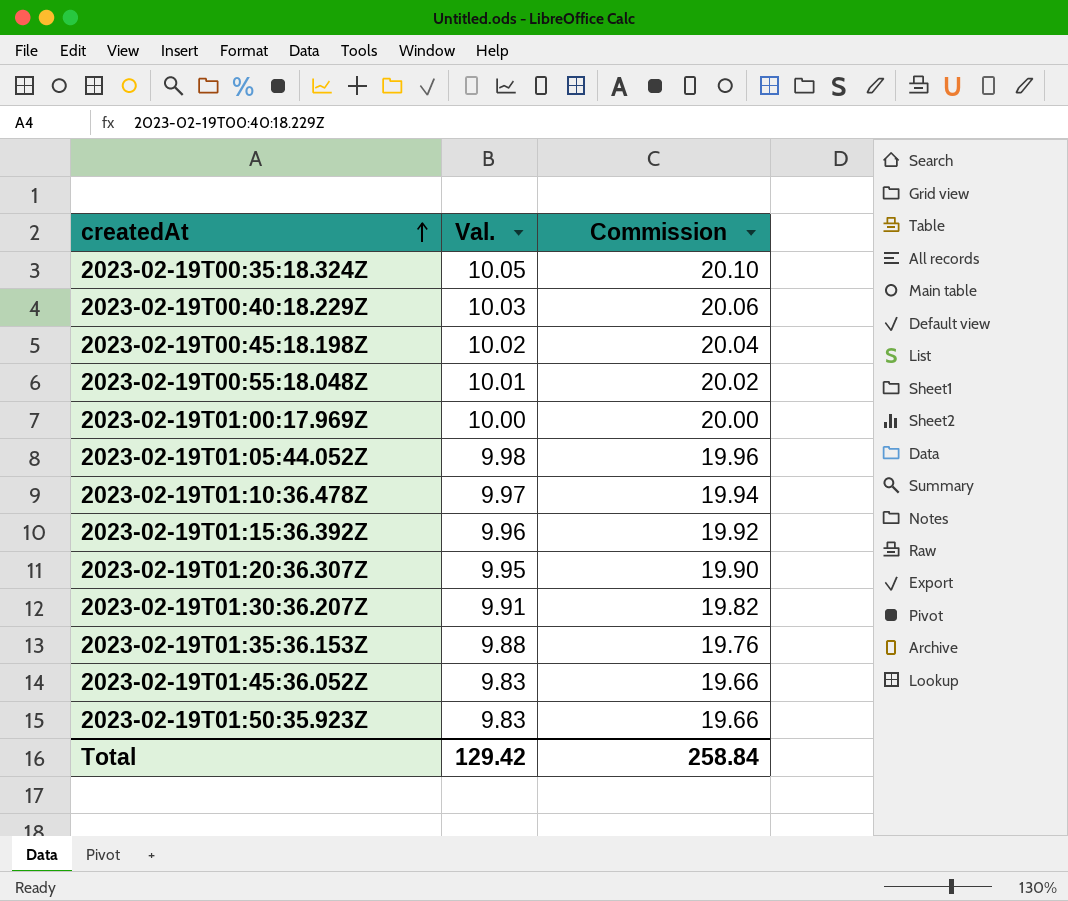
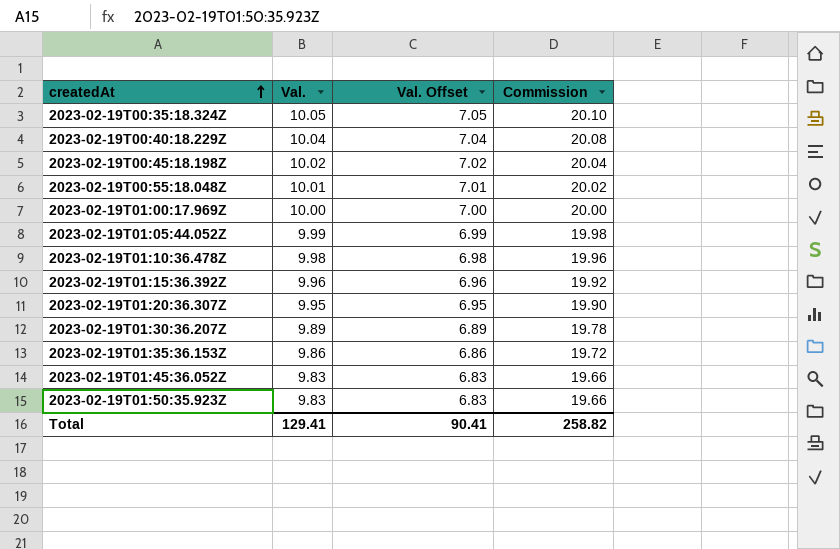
column Val. Offset | formula: none -> [Val.] - 3
2023-02-19T00:40:18.229Z | Val.: 10.03 -> 10.04
2023-02-19T00:40:18.229Z | Commission: 20.06 -> 20.08
2023-02-19T01:05:44.052Z | Val.: 9.98 -> 9.99
2023-02-19T01:05:44.052Z | Commission: 19.96 -> 19.98
2023-02-19T01:10:36.478Z | Val.: 9.97 -> 9.98
2023-02-19T01:10:36.478Z | Commission: 19.94 -> 19.96
2023-02-19T01:30:36.207Z | Val.: 9.91 -> 9.89
2023-02-19T01:30:36.207Z | Commission: 19.82 -> 19.78
2023-02-19T01:35:36.153Z | Val.: 9.88 -> 9.86
2023-02-19T01:35:36.153Z | Commission: 19.76 -> 19.72
Total | Val.: 129.42 -> 129.41
Total | Commission: 258.84 -> 258.82

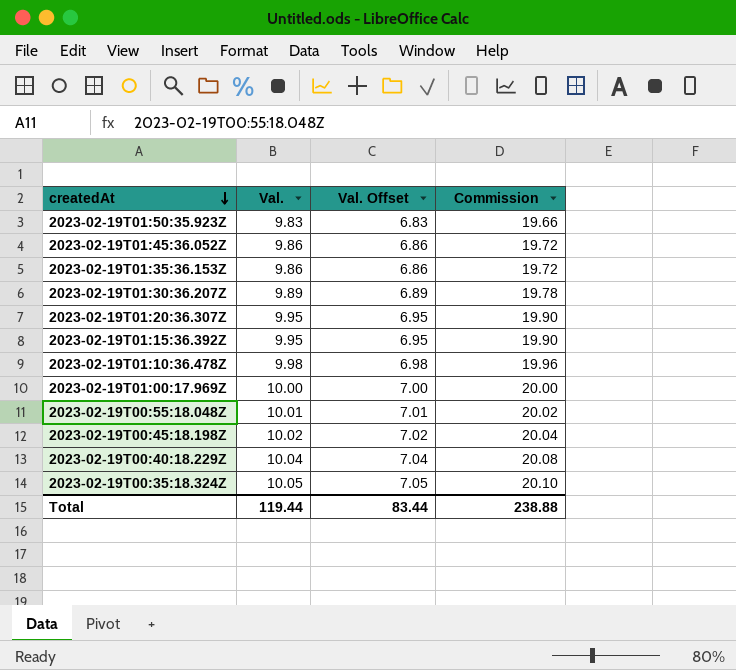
row order: createdAt ascending -> createdAt descending
row 2023-02-19T01:05:44.052Z: 9.99 | 6.99 | 19.98 -> none
2023-02-19T01:45:36.052Z | Val.: 9.83 -> 9.86
2023-02-19T01:45:36.052Z | Val. Offset: 6.83 -> 6.86
2023-02-19T01:45:36.052Z | Commission: 19.66 -> 19.72
2023-02-19T01:15:36.392Z | Val.: 9.96 -> 9.95
2023-02-19T01:15:36.392Z | Val. Offset: 6.96 -> 6.95
2023-02-19T01:15:36.392Z | Commission: 19.92 -> 19.90
Total | Val.: 129.41 -> 119.44
Total | Val. Offset: 90.41 -> 83.44
Total | Commission: 258.82 -> 238.88

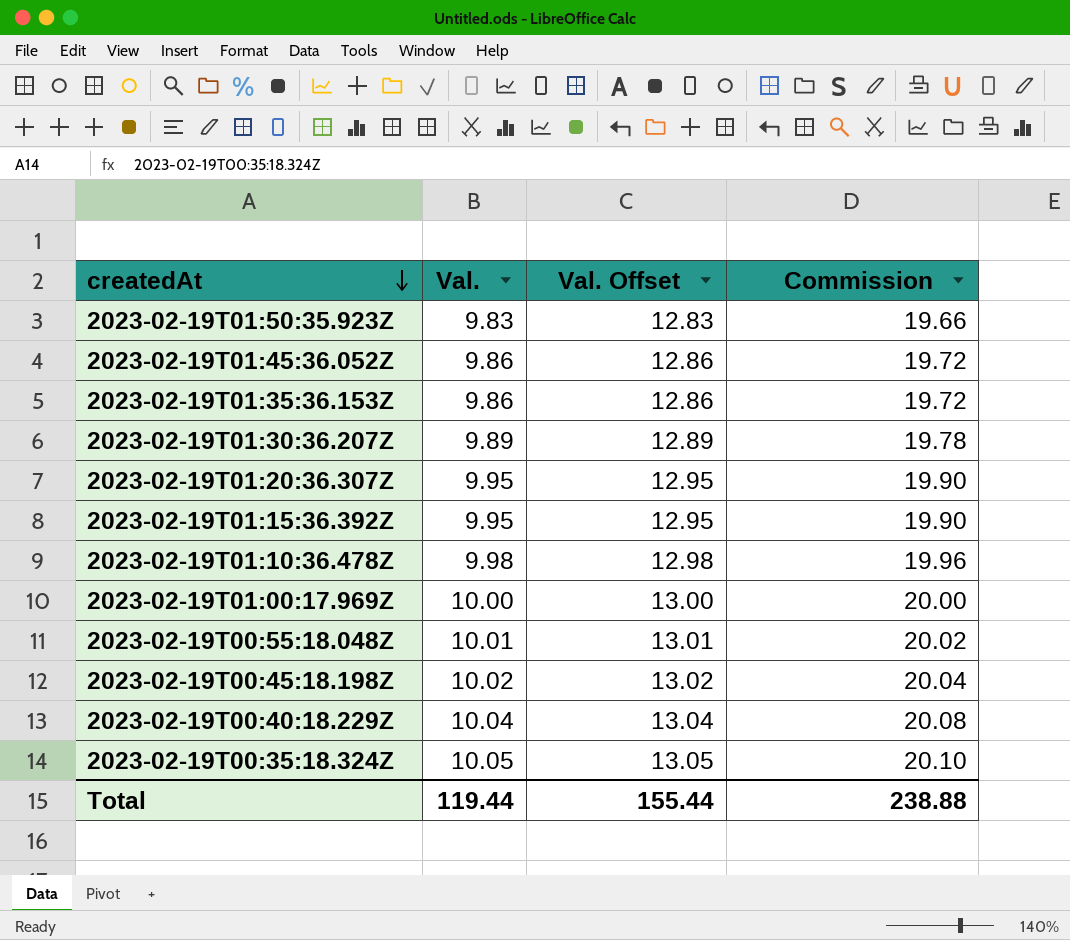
column Val. Offset | formula: [Val.] - 3 -> [Val.] + 3
Total | Val. Offset: 83.44 -> 155.44

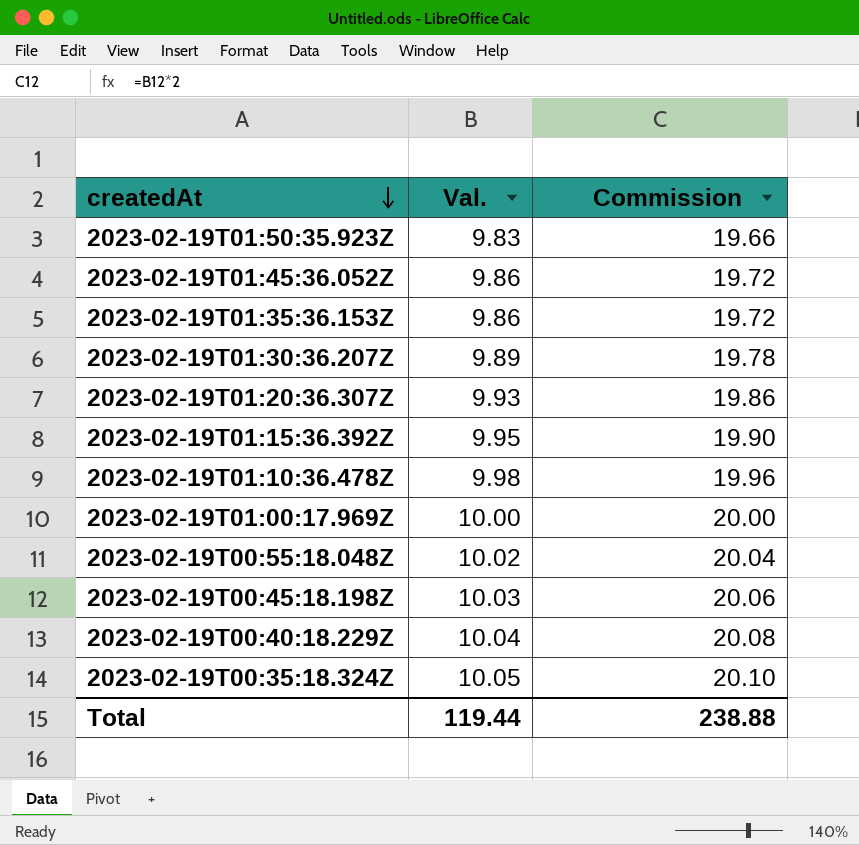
column Val. Offset | formula: [Val.] + 3 -> none
2023-02-19T01:20:36.307Z | Val.: 9.95 -> 9.93
2023-02-19T01:20:36.307Z | Commission: 19.90 -> 19.86
2023-02-19T00:55:18.048Z | Val.: 10.01 -> 10.02
2023-02-19T00:55:18.048Z | Commission: 20.02 -> 20.04
2023-02-19T00:45:18.198Z | Val.: 10.02 -> 10.03
2023-02-19T00:45:18.198Z | Commission: 20.04 -> 20.06

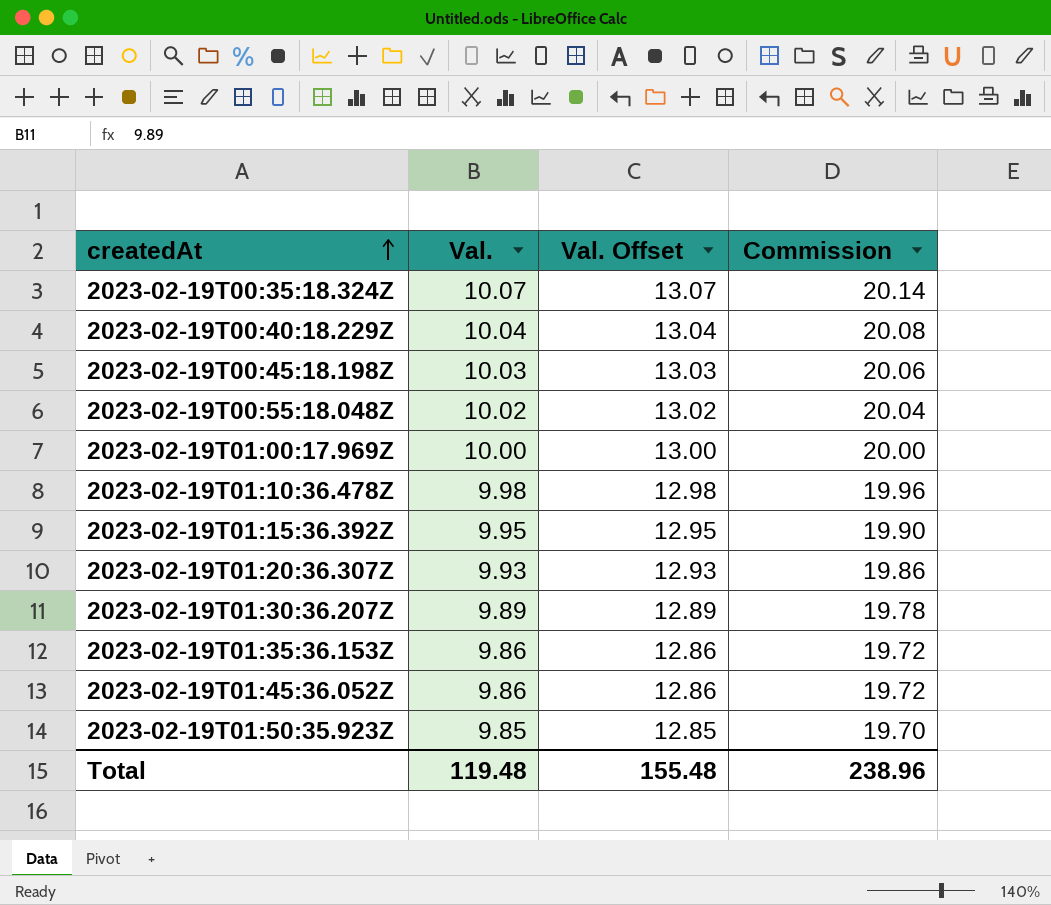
row order: createdAt descending -> createdAt ascending
column Val. Offset | formula: none -> [Val.] + 3
2023-02-19T00:35:18.324Z | Val.: 10.05 -> 10.07
2023-02-19T00:35:18.324Z | Commission: 20.10 -> 20.14
2023-02-19T01:50:35.923Z | Val.: 9.83 -> 9.85
2023-02-19T01:50:35.923Z | Commission: 19.66 -> 19.70
Total | Val.: 119.44 -> 119.48
Total | Commission: 238.88 -> 238.96

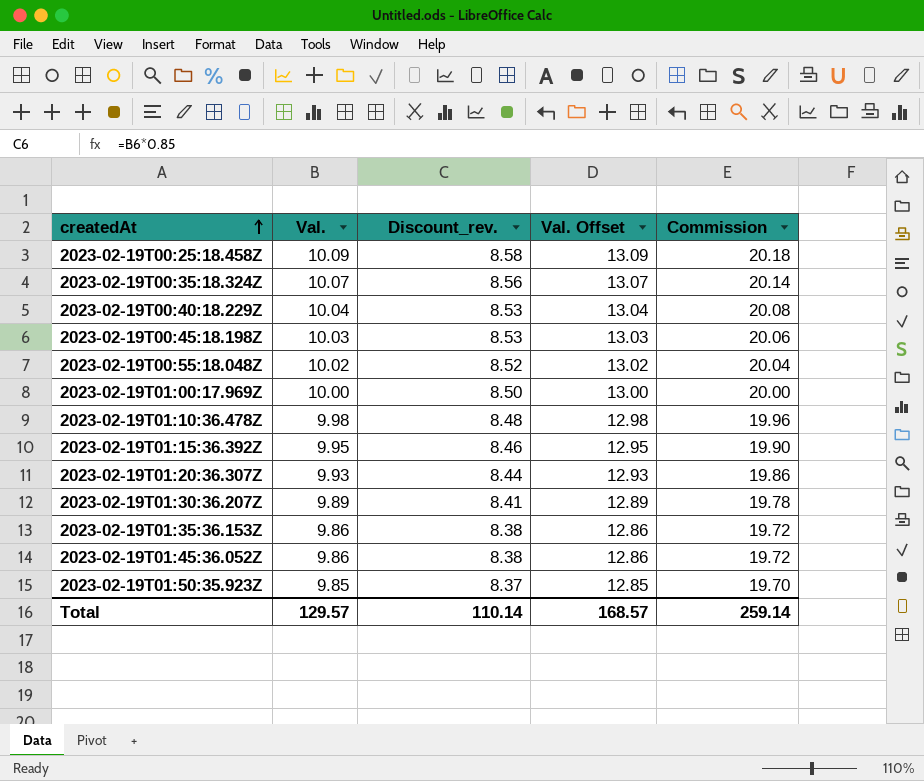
column Discount_rev. | formula: none -> [Val.] * 0.85
row 2023-02-19T00:25:18.458Z: none -> 10.09 | 8.58 | 13.09 | 20.18
Total | Val.: 119.48 -> 129.57
Total | Val. Offset: 155.48 -> 168.57
Total | Commission: 238.96 -> 259.14

